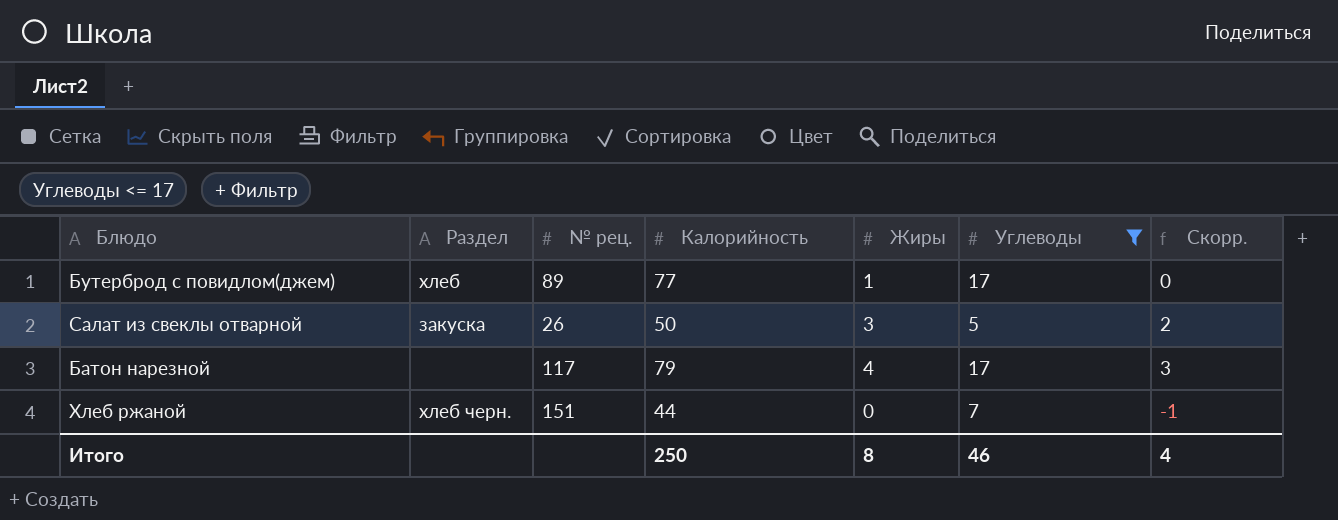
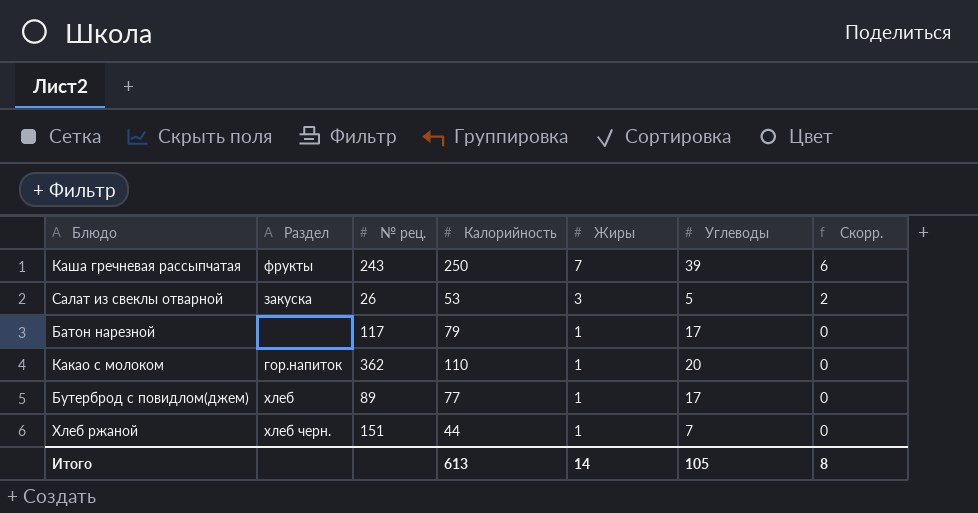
filter: Углеводы <= 17 -> none
row order: none -> Жиры descending
Салат из свеклы отварной | Калорийность: 50 -> 53
Батон нарезной | Жиры: 4 -> 1
Батон нарезной | Скорр.: 3 -> 0
Хлеб ржаной | Жиры: 0 -> 1
Хлеб ржаной | Скорр.: -1 -> 0
Итого | Калорийность: 250 -> 613
Итого | Жиры: 8 -> 14
Итого | Углеводы: 46 -> 105
Итого | Скорр.: 4 -> 8

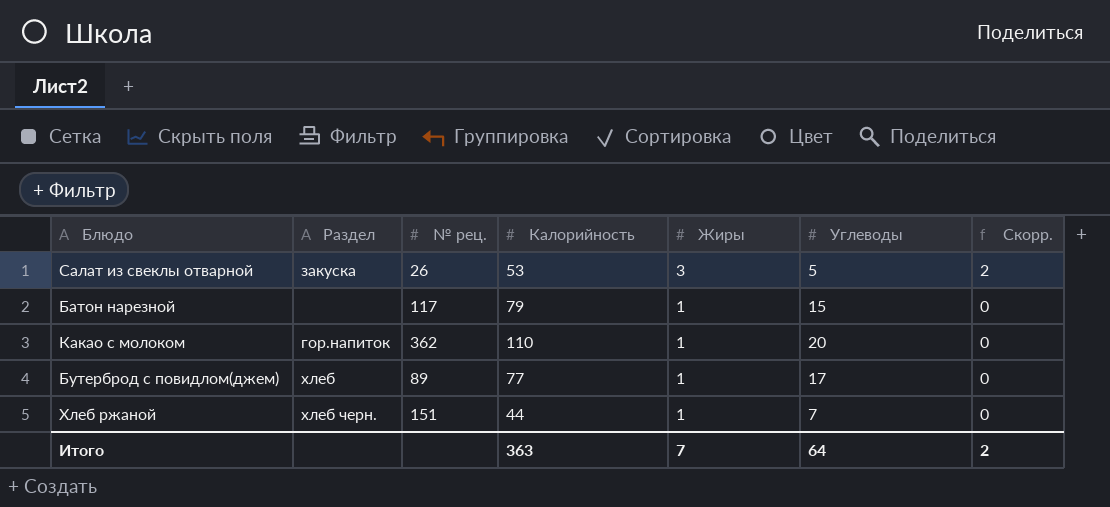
row Каша гречневая рассыпчатая: фрукты | 243 | 250 | 7 | 39 | 6 -> none
Батон нарезной | Углеводы: 17 -> 15
Итого | Калорийность: 613 -> 363
Итого | Жиры: 14 -> 7
Итого | Углеводы: 105 -> 64
Итого | Скорр.: 8 -> 2

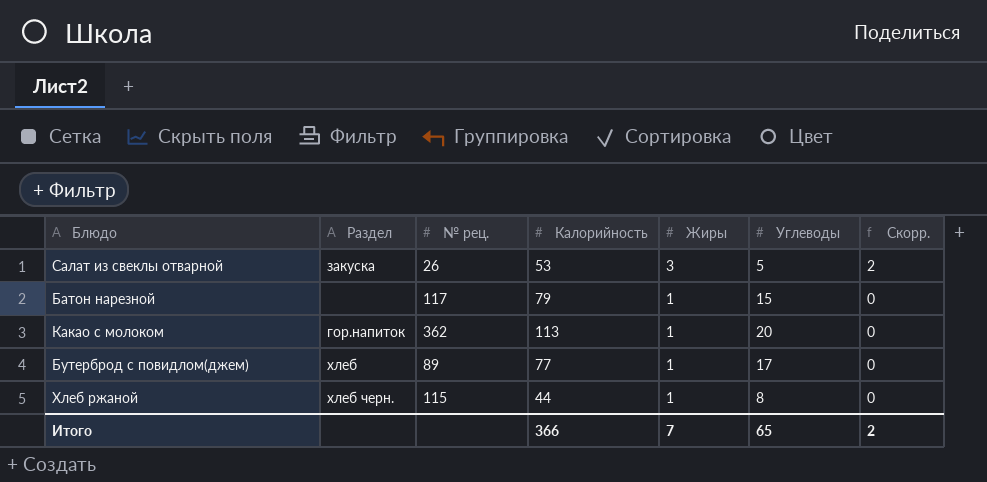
Какао с молоком | Калорийность: 110 -> 113
Хлеб ржаной | № рец.: 151 -> 115
Хлеб ржаной | Углеводы: 7 -> 8
Итого | Калорийность: 363 -> 366
Итого | Углеводы: 64 -> 65

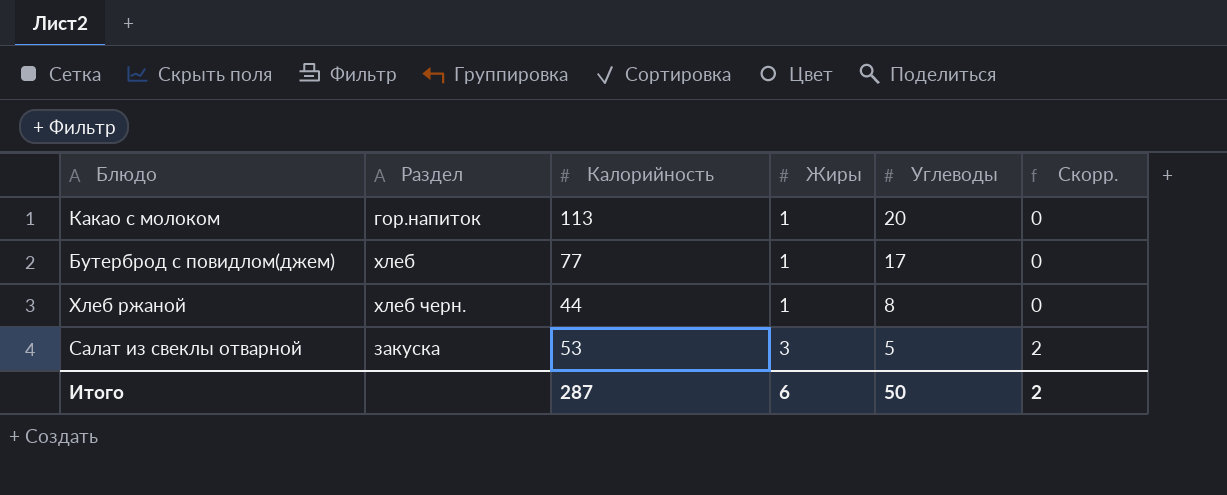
row order: Жиры descending -> Жиры ascending
column № рец. | position: 3 -> none
row Батон нарезной: none | 117 | 79 | 1 | 15 | 0 -> none
Итого | Калорийность: 366 -> 287
Итого | Жиры: 7 -> 6
Итого | Углеводы: 65 -> 50

